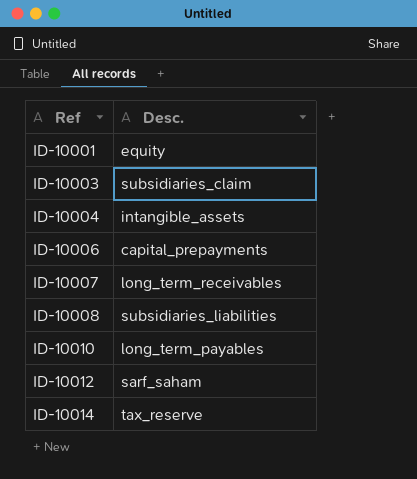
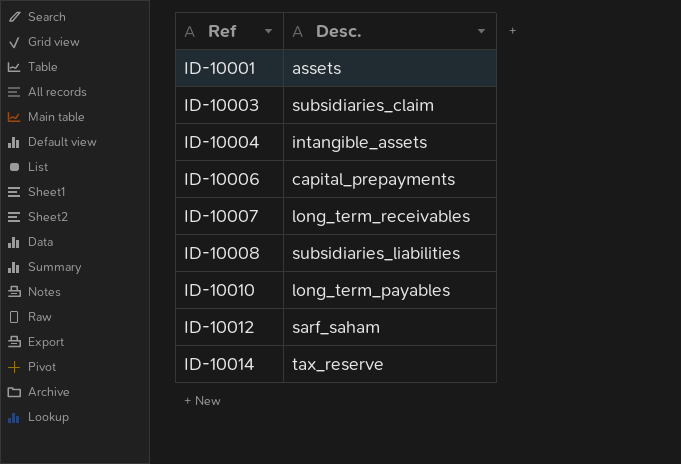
ID-10001 | Desc.: equity -> assets

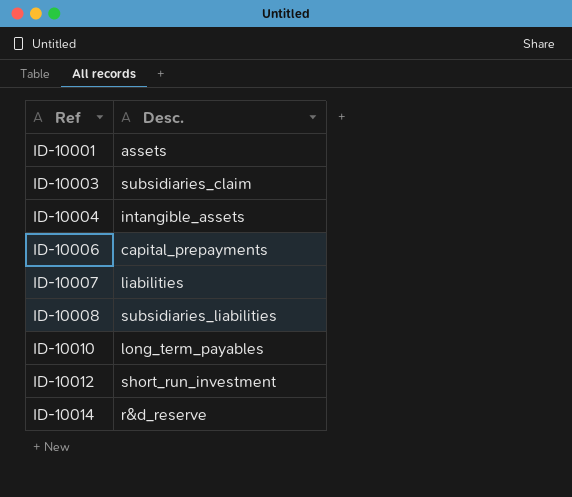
ID-10007 | Desc.: long_term_receivables -> liabilities
ID-10012 | Desc.: sarf_saham -> short_run_investment
ID-10014 | Desc.: tax_reserve -> r&d_reserve

